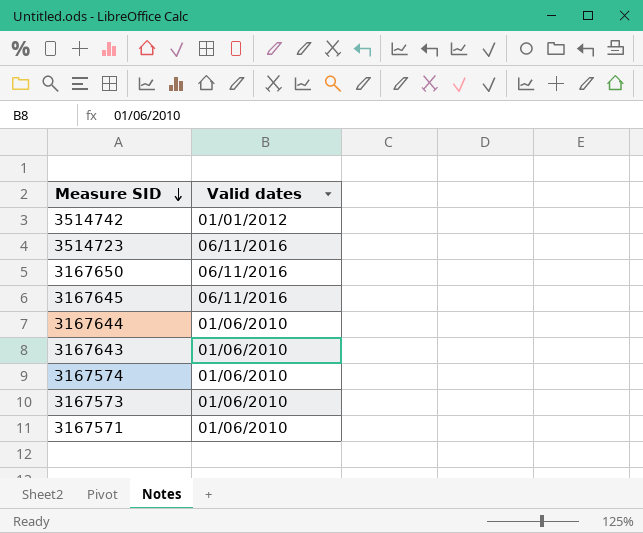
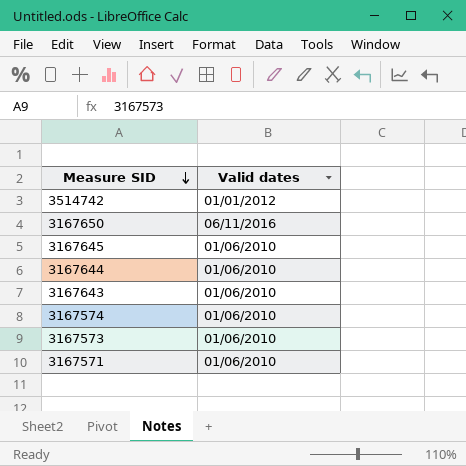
row 3514723: 06/11/2016 -> none
3167645 | Valid dates: 06/11/2016 -> 01/06/2010

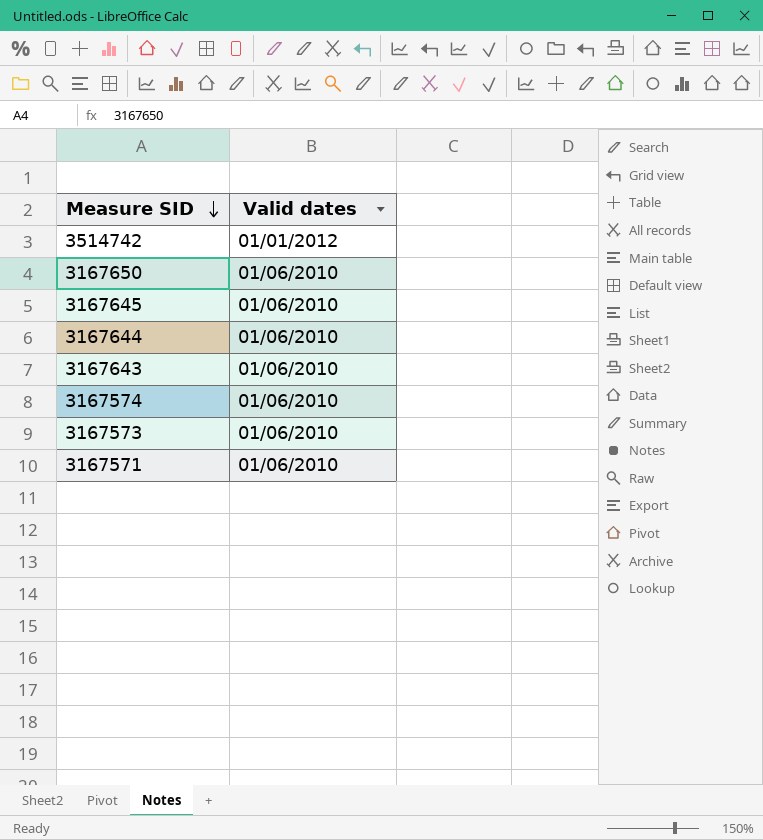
3167650 | Valid dates: 06/11/2016 -> 01/06/2010

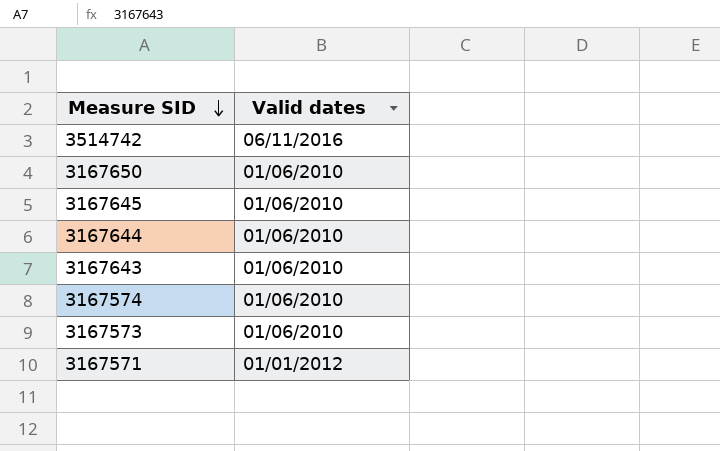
3514742 | Valid dates: 01/01/2012 -> 06/11/2016
3167571 | Valid dates: 01/06/2010 -> 01/01/2012

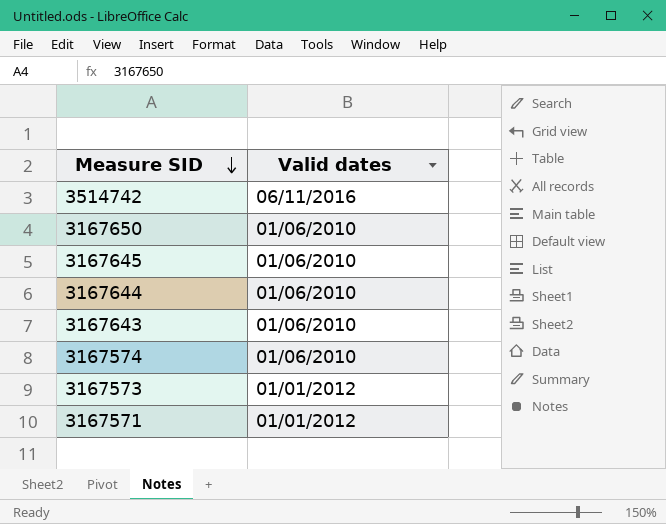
3167573 | Valid dates: 01/06/2010 -> 01/01/2012

